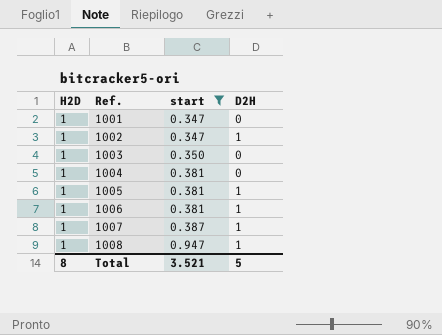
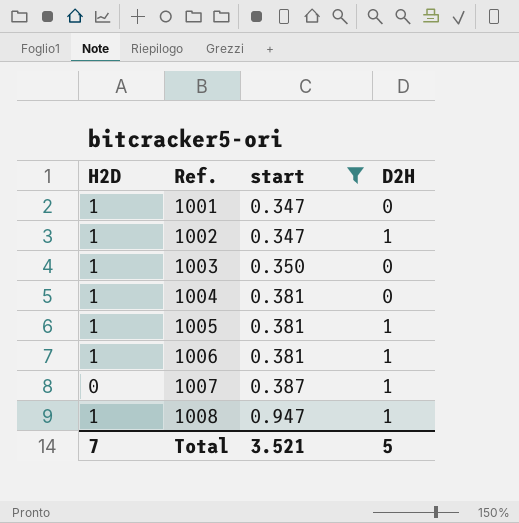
1007 | H2D: 1 -> 0
Total | H2D: 8 -> 7

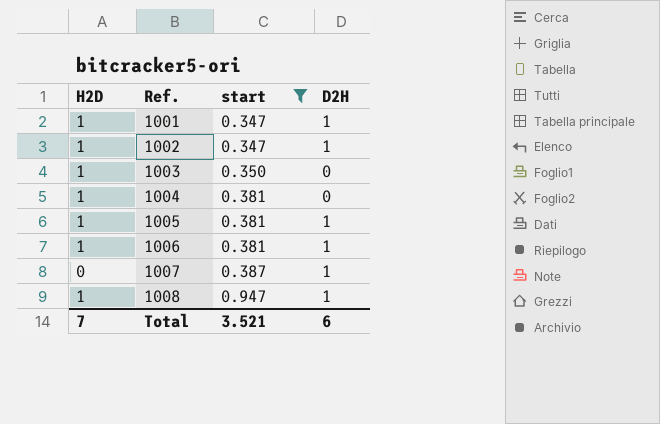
1001 | D2H: 0 -> 1
Total | D2H: 5 -> 6

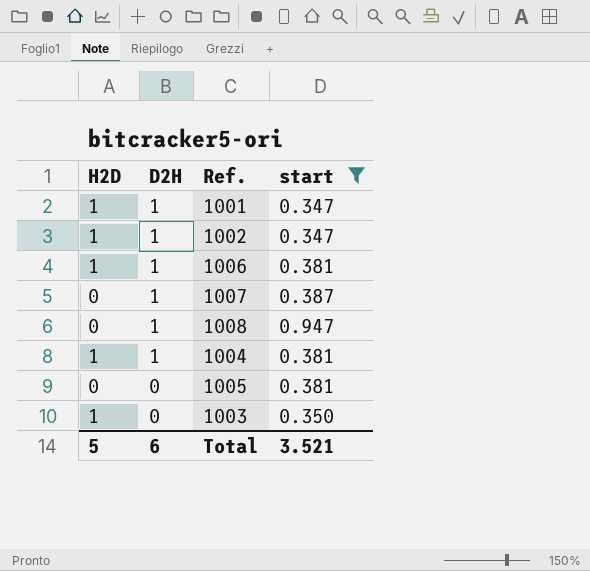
row order: Ref. ascending -> D2H descending
column D2H | position: 4 -> 2
1008 | H2D: 1 -> 0
1004 | D2H: 0 -> 1
1005 | H2D: 1 -> 0
1005 | D2H: 1 -> 0
Total | H2D: 7 -> 5

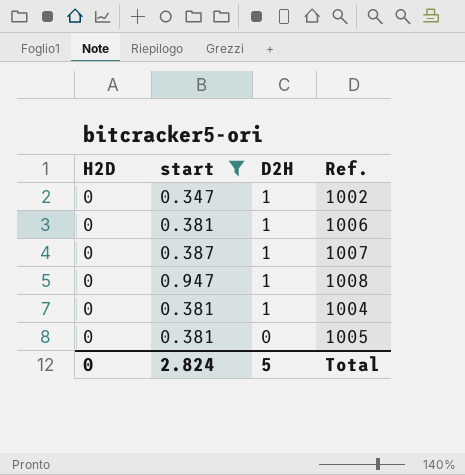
column start | position: 4 -> 2
row 1001: 1 | 1 | 0.347 -> none
row 1003: 1 | 0 | 0.350 -> none
1002 | H2D: 1 -> 0
1006 | H2D: 1 -> 0
1004 | H2D: 1 -> 0
Total | H2D: 5 -> 0
Total | start: 3.521 -> 2.824
Total | D2H: 6 -> 5

